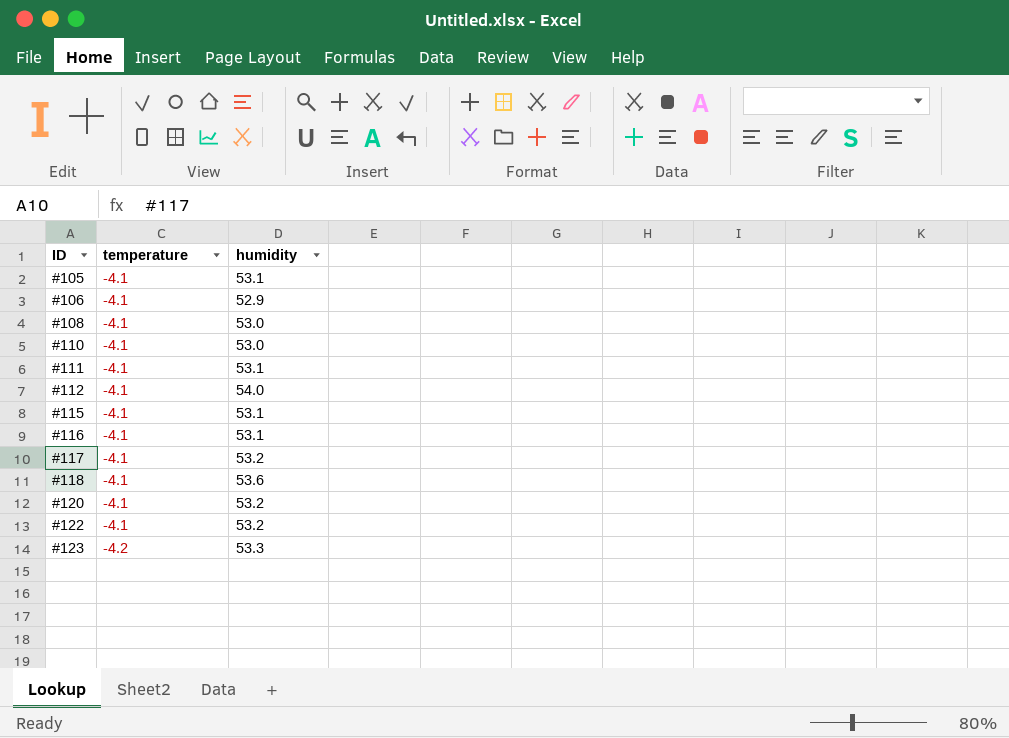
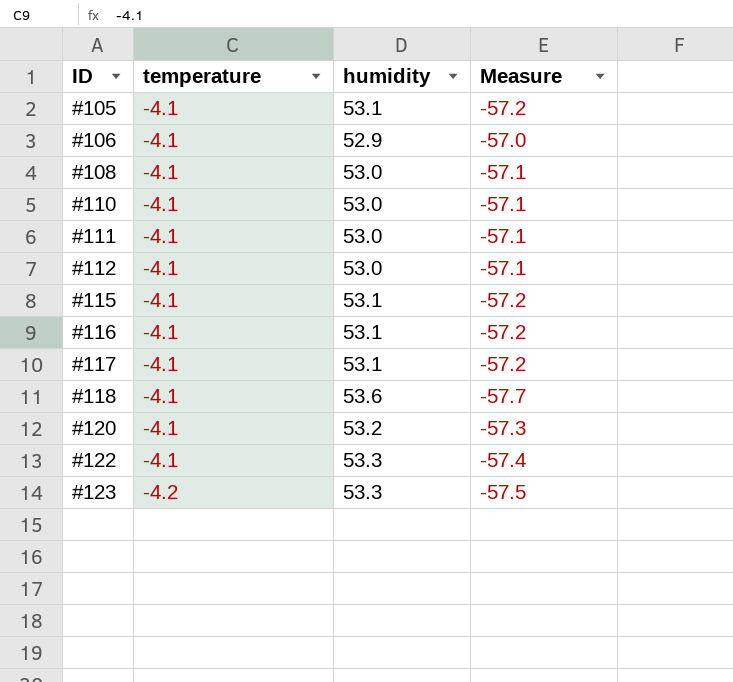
column Measure | formula: none -> [temperature] - [humidity]
#111 | humidity: 53.1 -> 53.0
#112 | humidity: 54.0 -> 53.0
#117 | humidity: 53.2 -> 53.1
#122 | humidity: 53.2 -> 53.3

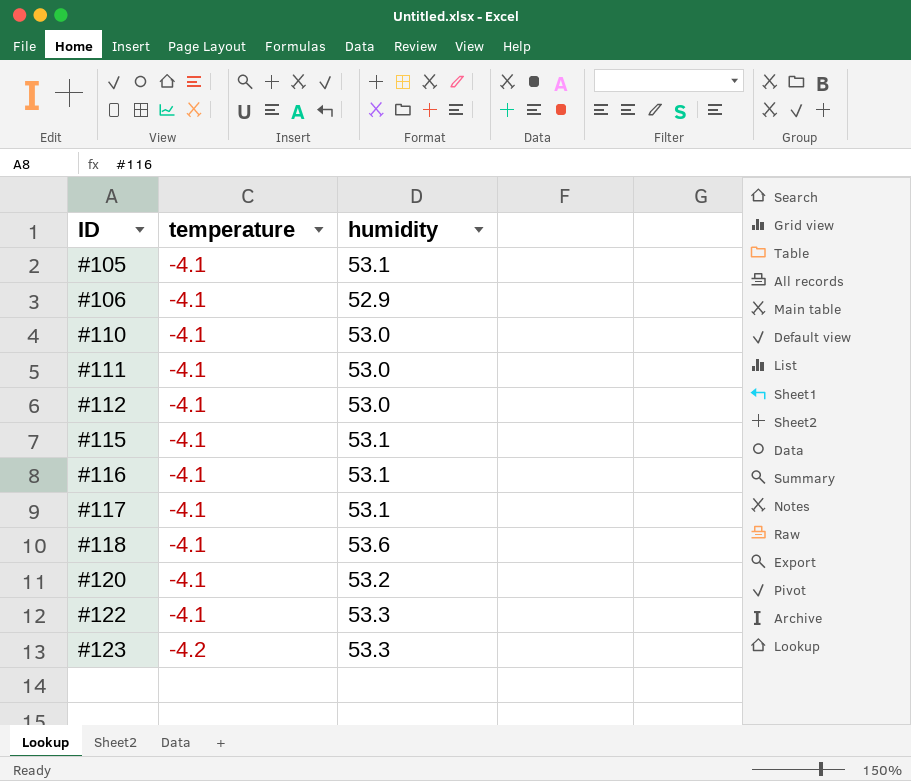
column Measure | formula: [temperature] - [humidity] -> none
row #108: -4.1 | 53.0 | -57.1 -> none

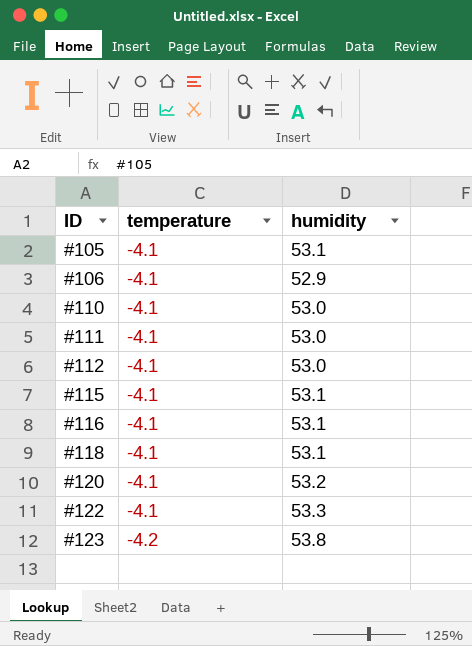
row #117: -4.1 | 53.1 -> none
#118 | humidity: 53.6 -> 53.1
#123 | humidity: 53.3 -> 53.8

